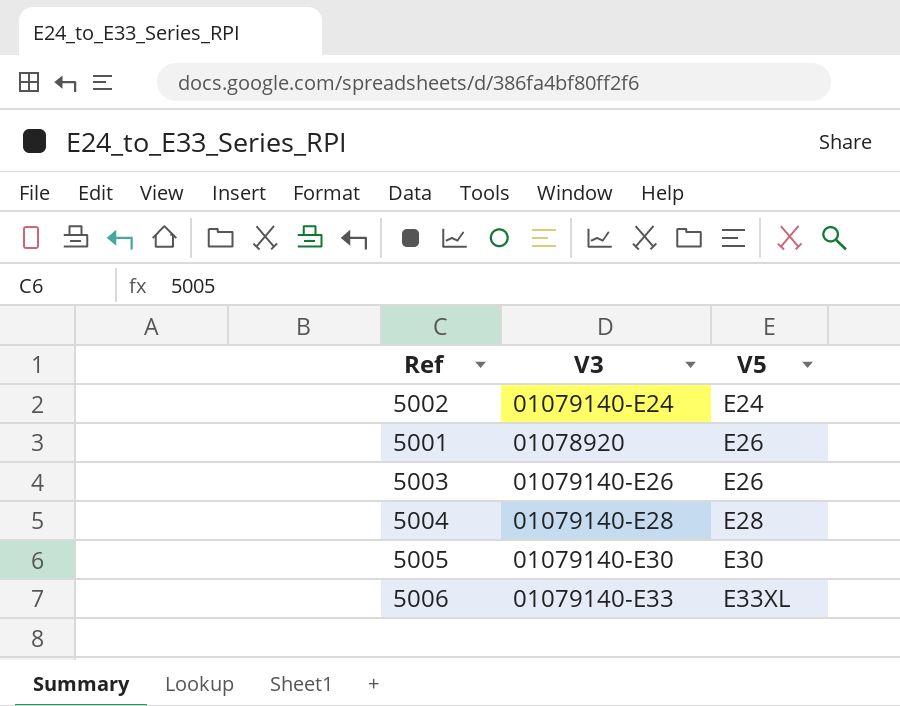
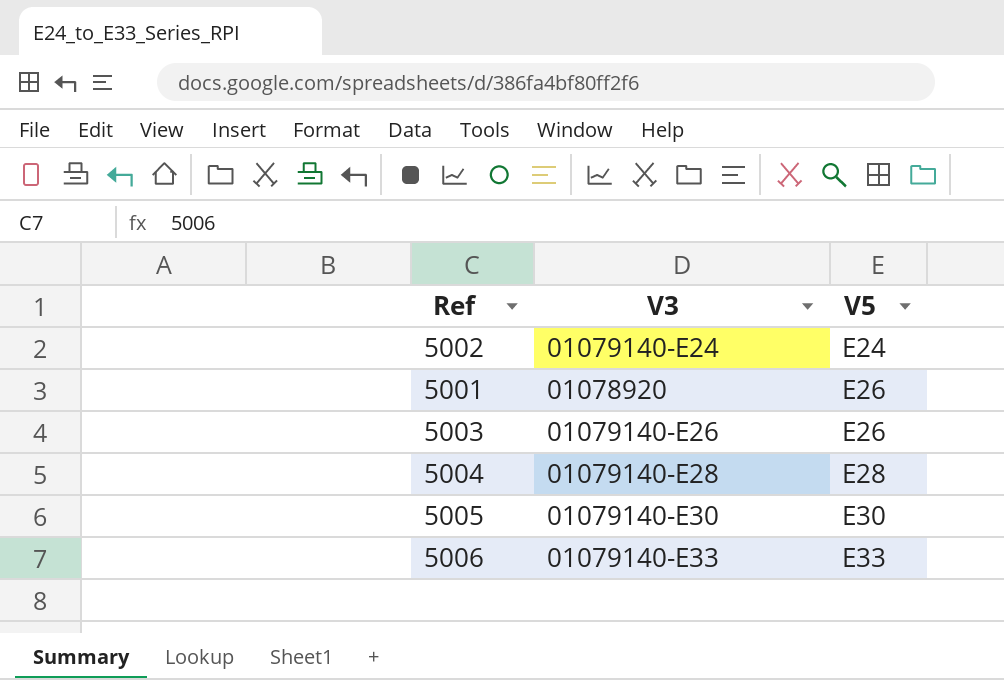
5006 | V5: E33XL -> E33

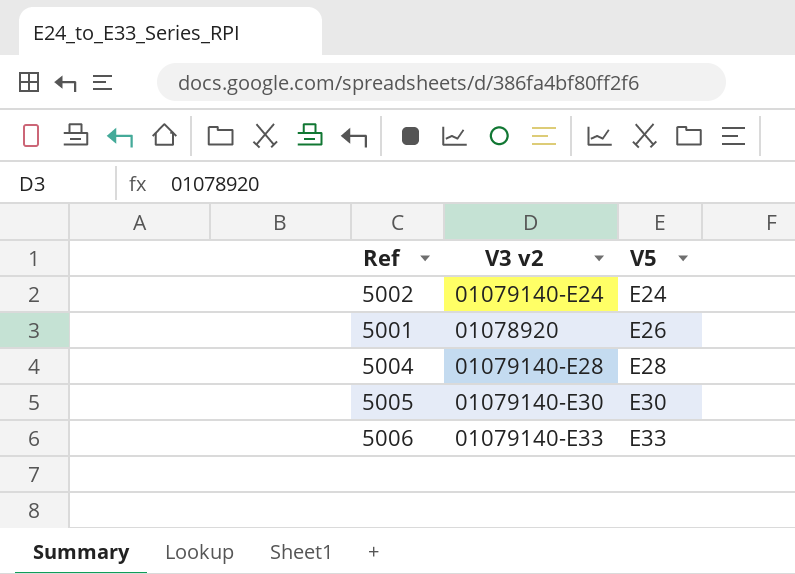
column name: V3 -> V3 v2
row 5003: 01079140-E26 | E26 -> none

